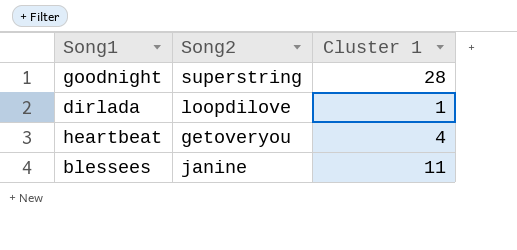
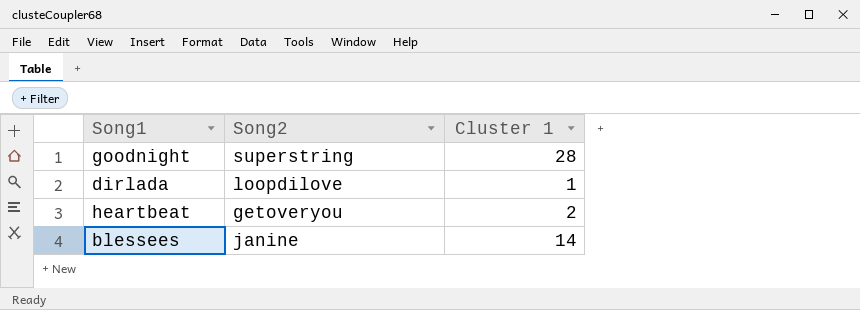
heartbeat | Cluster 1: 4 -> 2
blessees | Cluster 1: 11 -> 14

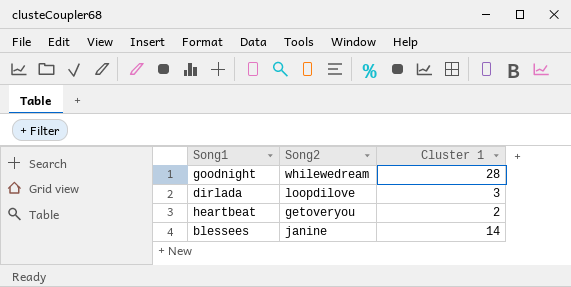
goodnight | Song2: superstring -> whilewedream
dirlada | Cluster 1: 1 -> 3

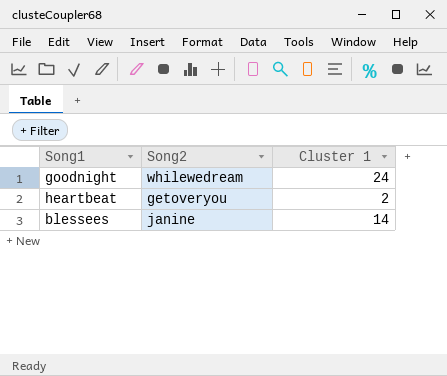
row dirlada: loopdilove | 3 -> none
goodnight | Cluster 1: 28 -> 24

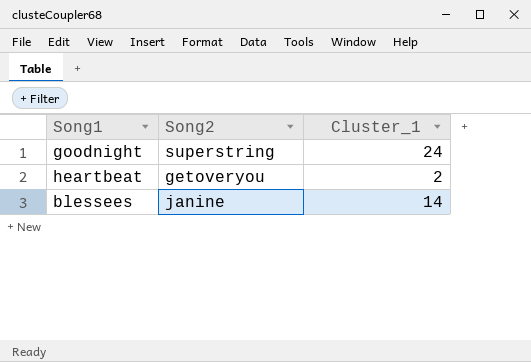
column name: Cluster 1 -> Cluster_1
goodnight | Song2: whilewedream -> superstring

